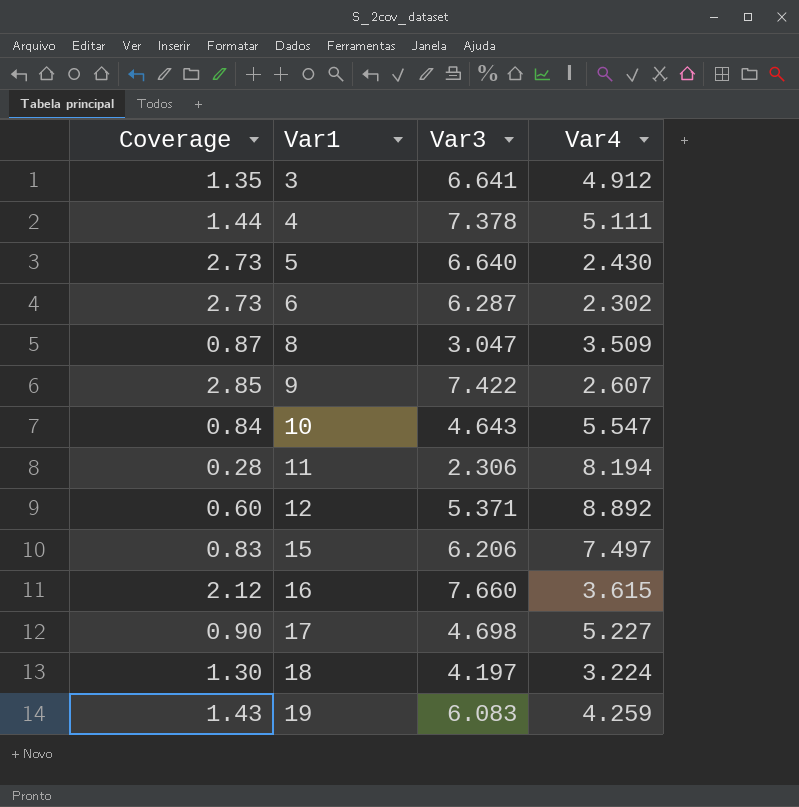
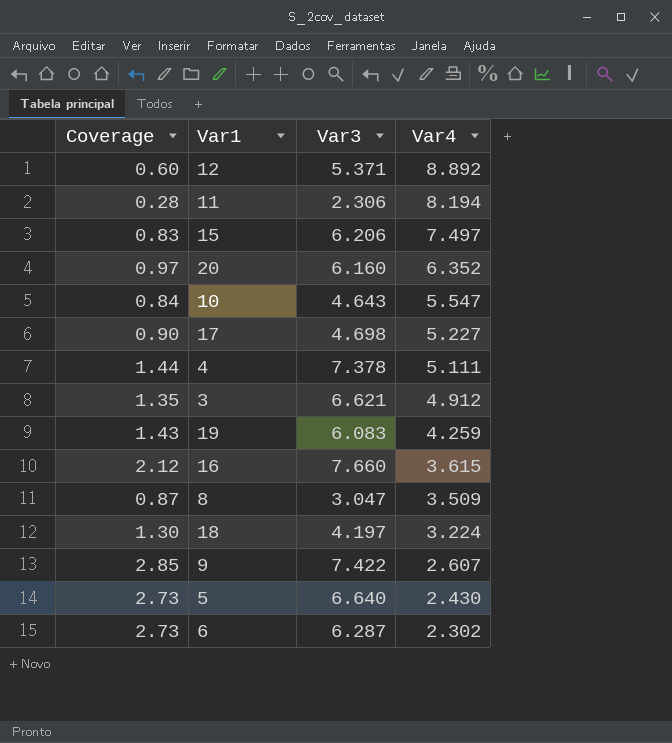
row order: Var1 ascending -> Var4 descending
row 20: none -> 0.97 | 6.160 | 6.352
3 | Var3: 6.641 -> 6.621

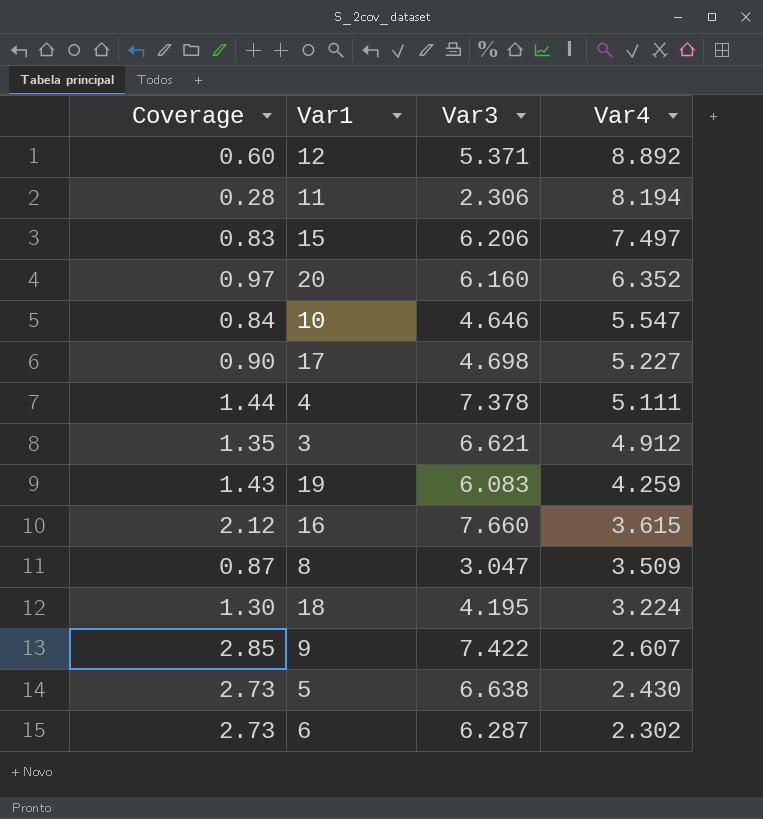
10 | Var3: 4.643 -> 4.646
18 | Var3: 4.197 -> 4.195
5 | Var3: 6.640 -> 6.638

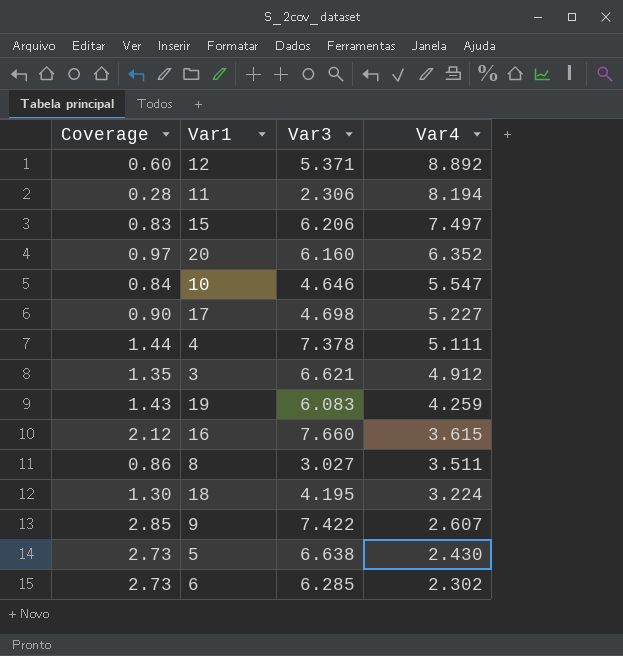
8 | Coverage: 0.87 -> 0.86
8 | Var3: 3.047 -> 3.027
8 | Var4: 3.509 -> 3.511
6 | Var3: 6.287 -> 6.285

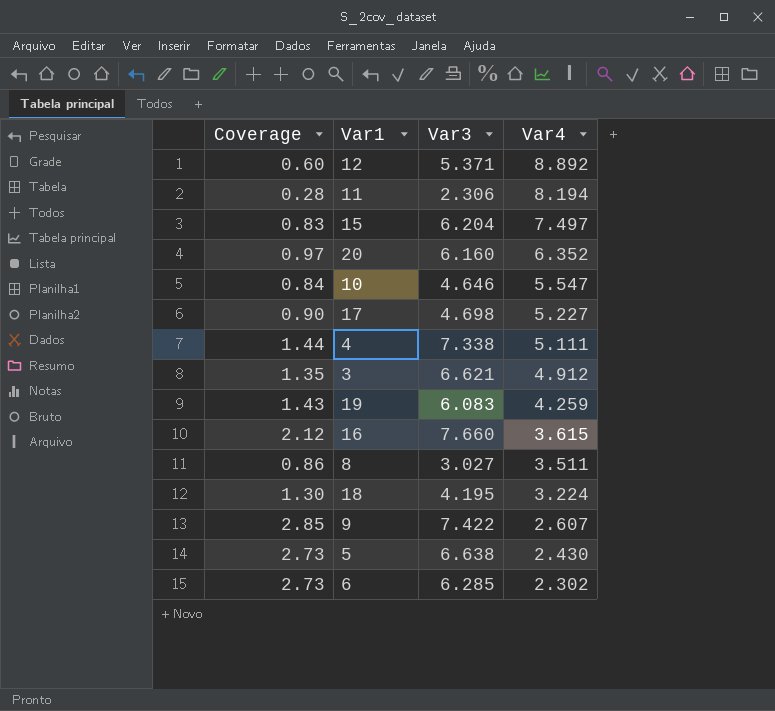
15 | Var3: 6.206 -> 6.204
4 | Var3: 7.378 -> 7.338

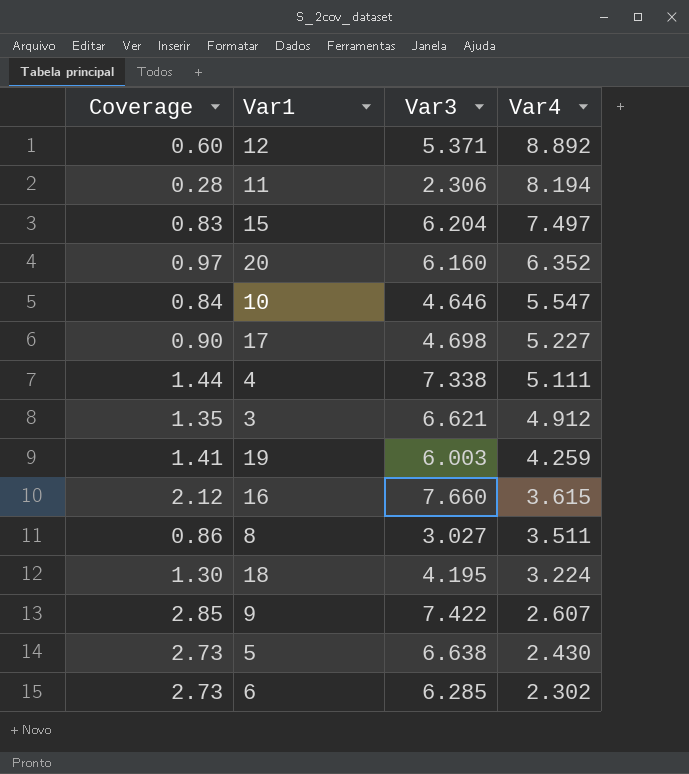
19 | Coverage: 1.43 -> 1.41
19 | Var3: 6.083 -> 6.003

